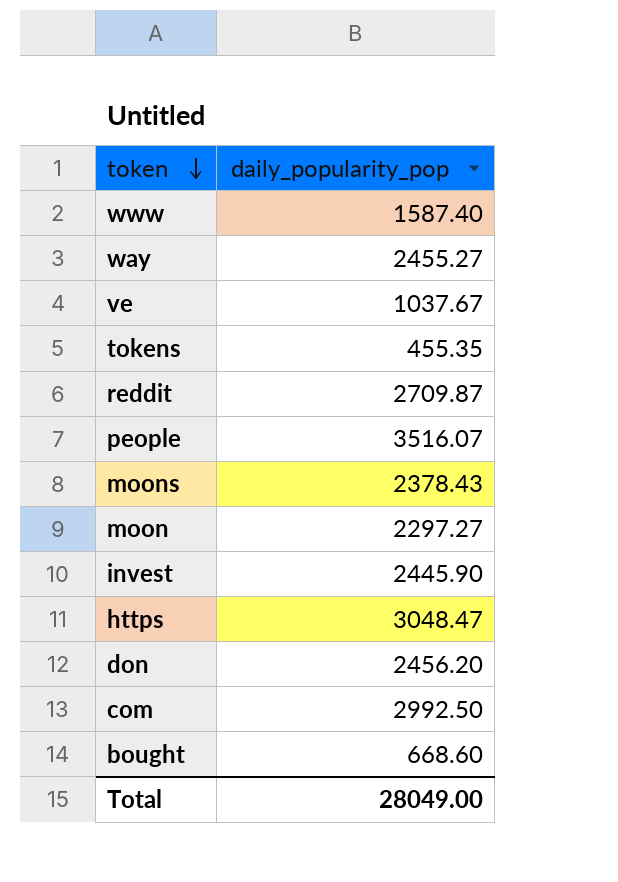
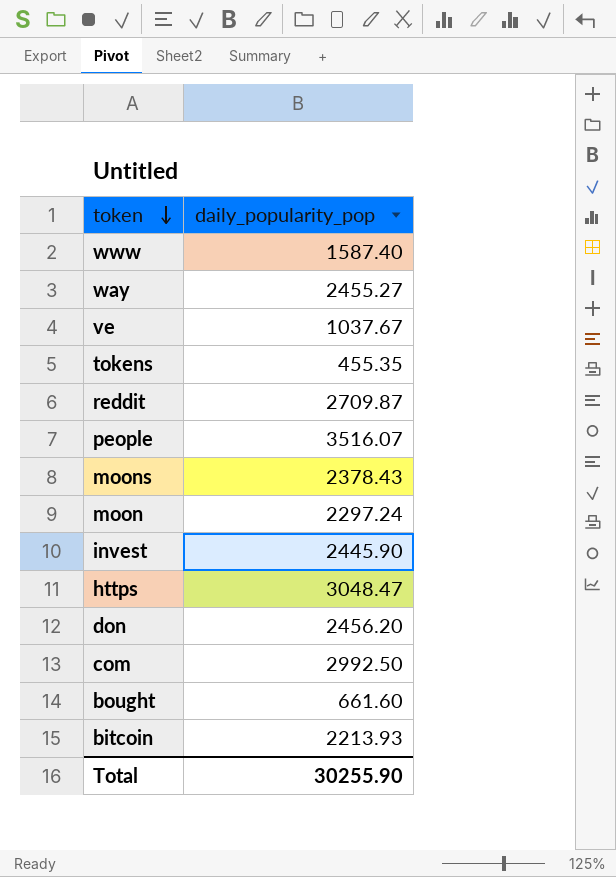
moon | daily_popularity_pop: 2297.27 -> 2297.24
bought | daily_popularity_pop: 668.60 -> 661.60
row bitcoin: none -> 2213.93
Total | daily_popularity_pop: 28049.00 -> 30255.90

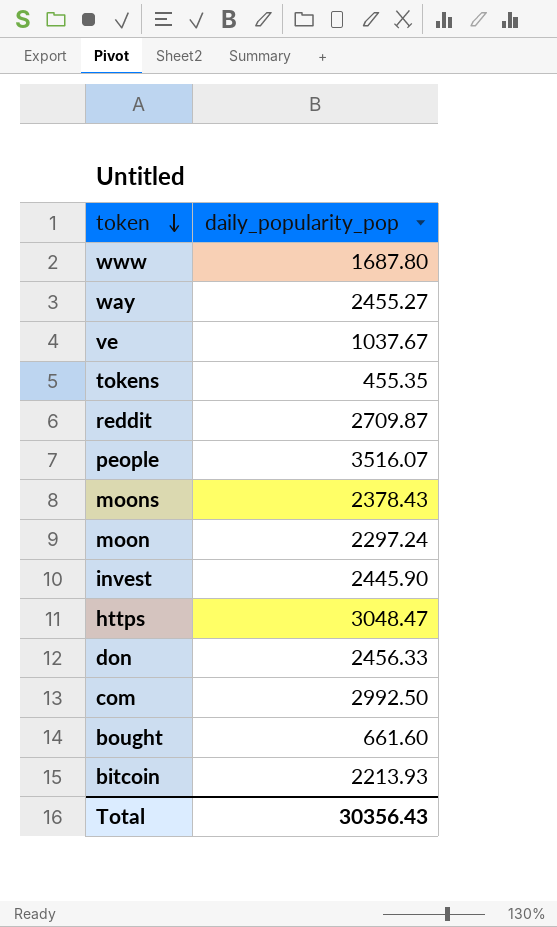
www | daily_popularity_pop: 1587.40 -> 1687.80
don | daily_popularity_pop: 2456.20 -> 2456.33
Total | daily_popularity_pop: 30255.90 -> 30356.43

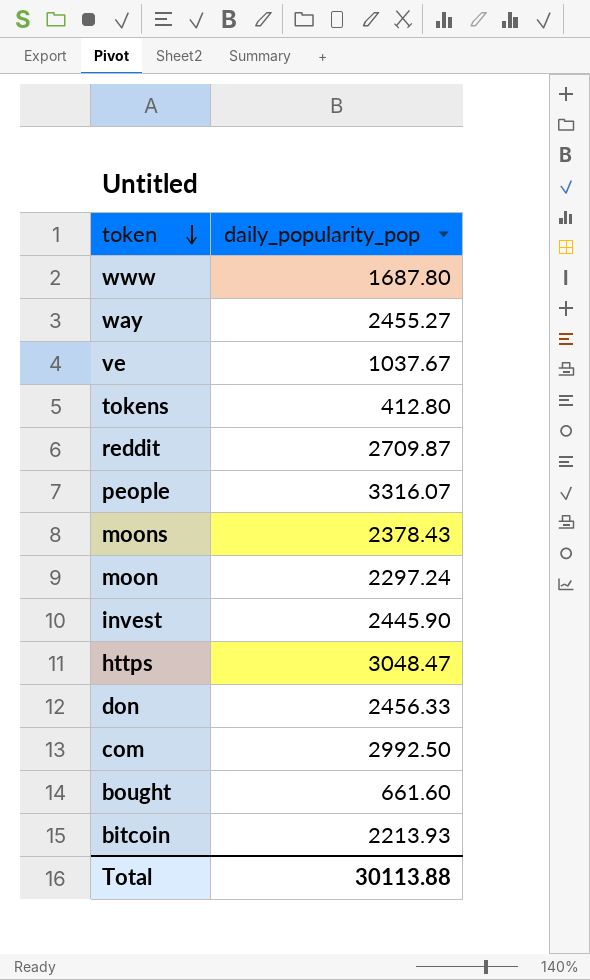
tokens | daily_popularity_pop: 455.35 -> 412.80
people | daily_popularity_pop: 3516.07 -> 3316.07
Total | daily_popularity_pop: 30356.43 -> 30113.88

